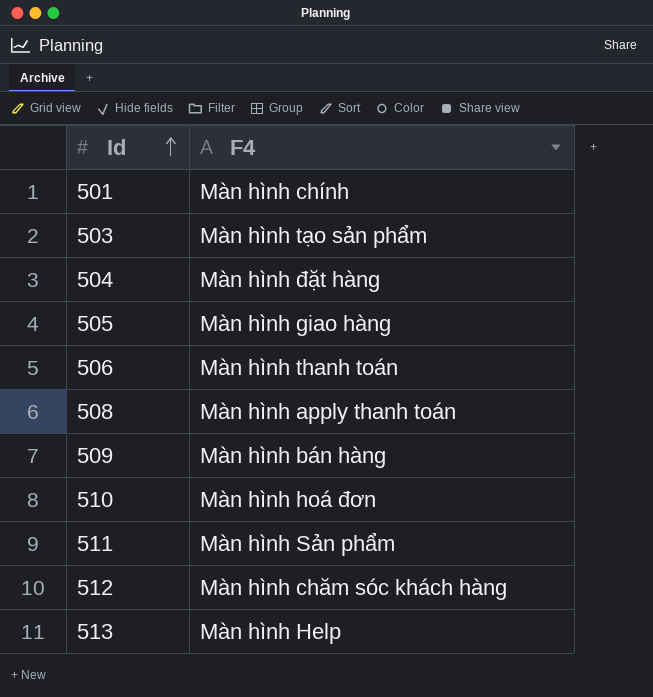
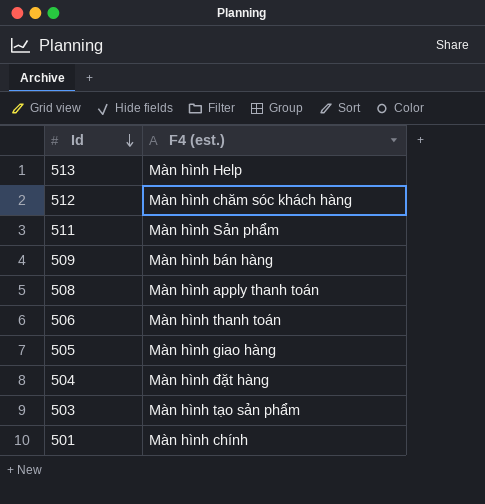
row order: Id ascending -> Id descending
column name: F4 -> F4 (est.)
row 510: Màn hình hoá đơn -> none

